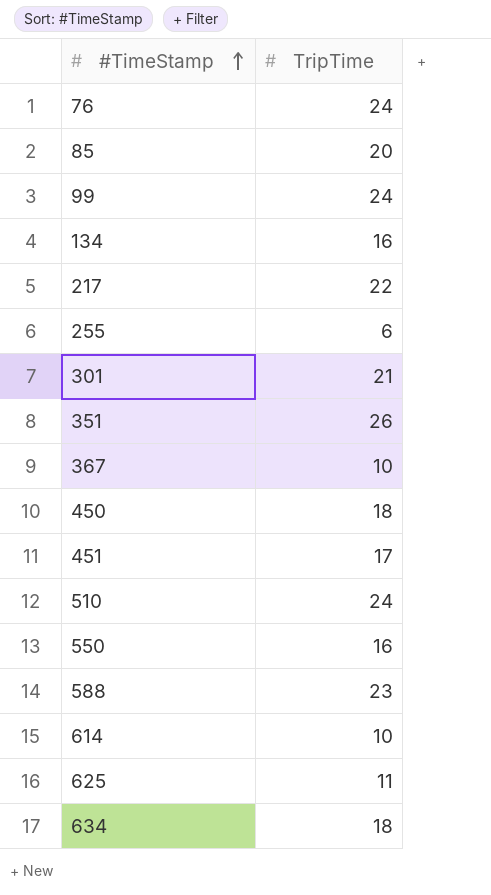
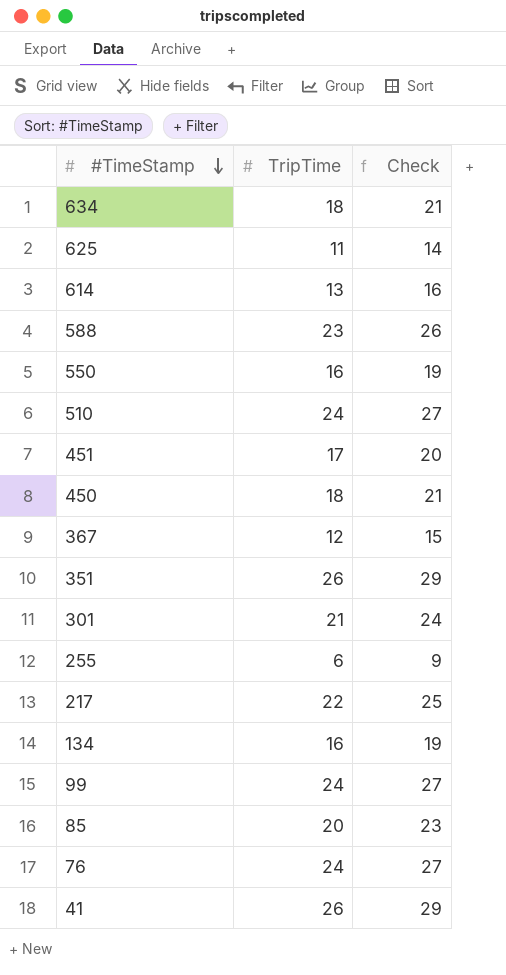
row order: #TimeStamp ascending -> #TimeStamp descending
column Check | formula: none -> [TripTime] + 3
614 | TripTime: 10 -> 13
367 | TripTime: 10 -> 12
row 41: none -> 26 | 29

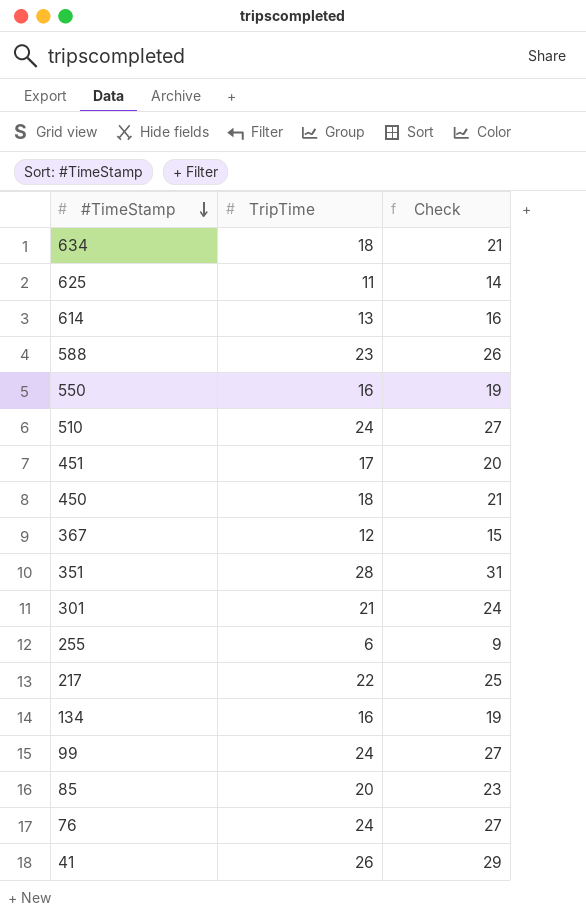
351 | TripTime: 26 -> 28
351 | Check: 29 -> 31

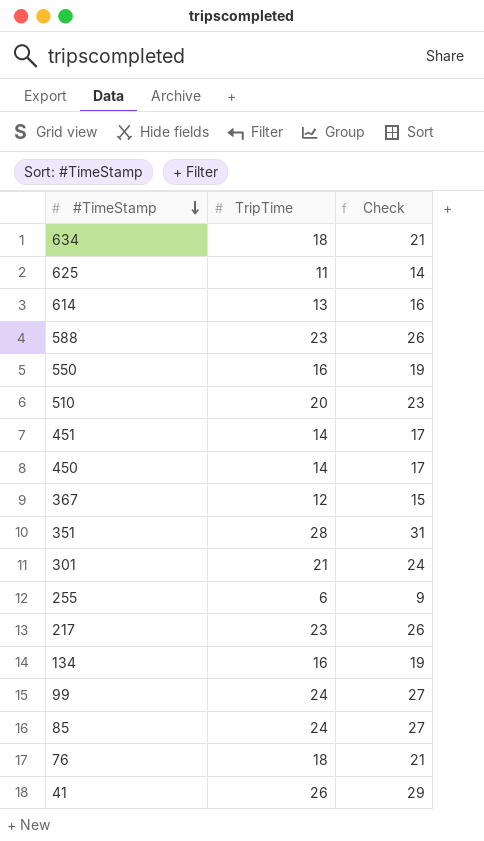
510 | TripTime: 24 -> 20
510 | Check: 27 -> 23
451 | TripTime: 17 -> 14
451 | Check: 20 -> 17
450 | TripTime: 18 -> 14
450 | Check: 21 -> 17
217 | TripTime: 22 -> 23
217 | Check: 25 -> 26
85 | TripTime: 20 -> 24
85 | Check: 23 -> 27
76 | TripTime: 24 -> 18
76 | Check: 27 -> 21

